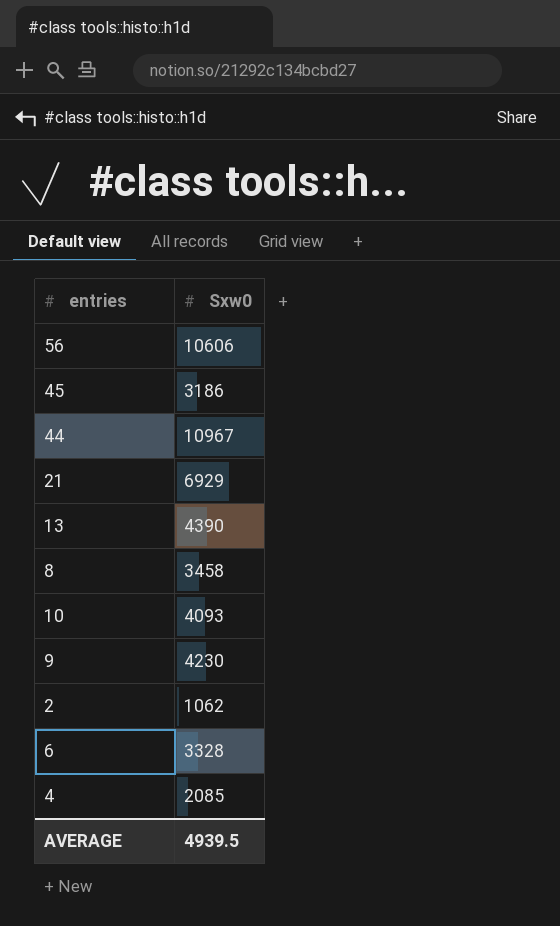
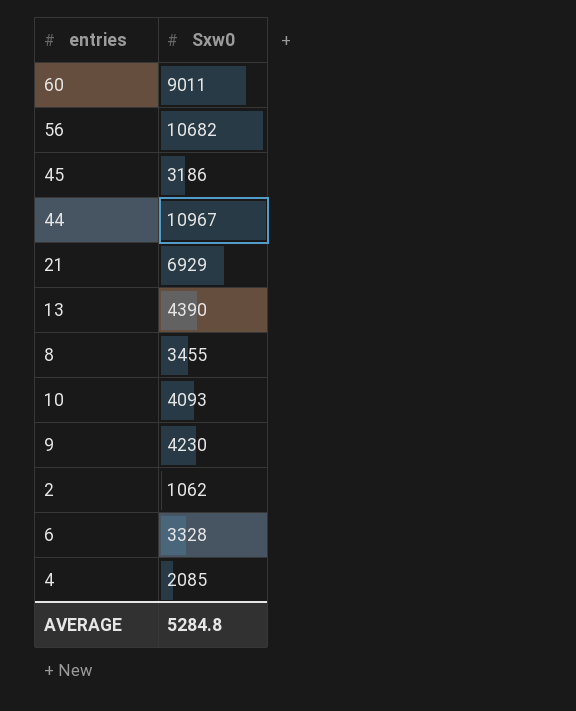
row 60: none -> 9011
56 | Sxw0: 10606 -> 10682
8 | Sxw0: 3458 -> 3455
AVERAGE | Sxw0: 4939.5 -> 5284.8

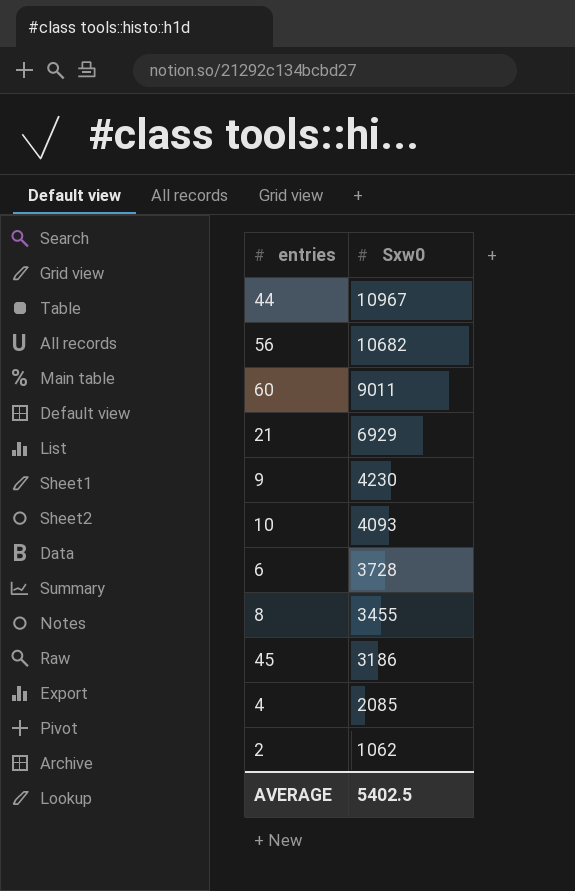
row order: none -> Sxw0 descending
row 13: 4390 -> none
6 | Sxw0: 3328 -> 3728
AVERAGE | Sxw0: 5284.8 -> 5402.5

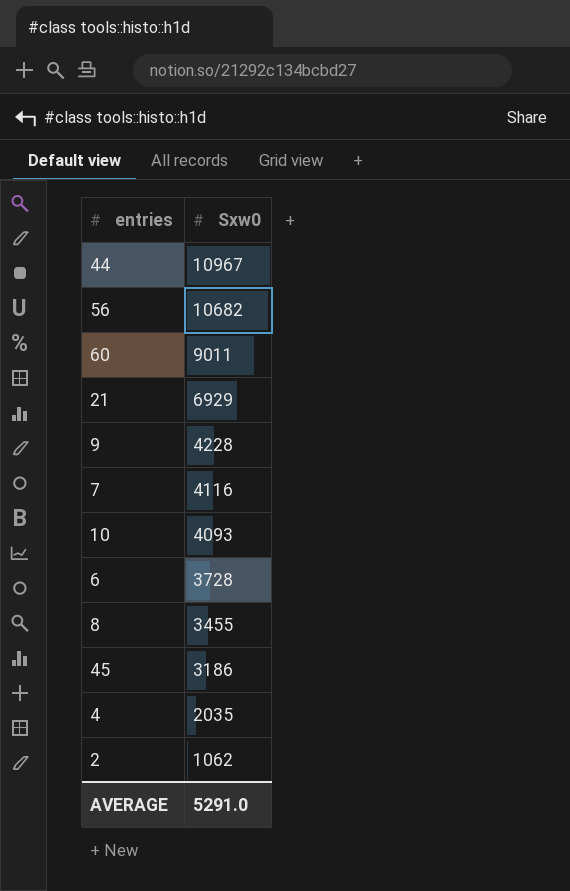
9 | Sxw0: 4230 -> 4228
row 7: none -> 4116
4 | Sxw0: 2085 -> 2035
AVERAGE | Sxw0: 5402.5 -> 5291.0

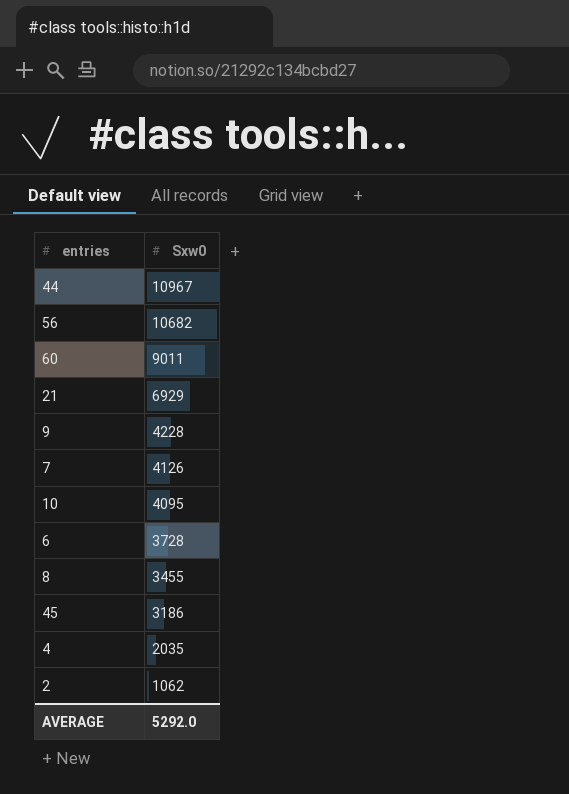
7 | Sxw0: 4116 -> 4126
10 | Sxw0: 4093 -> 4095
AVERAGE | Sxw0: 5291.0 -> 5292.0

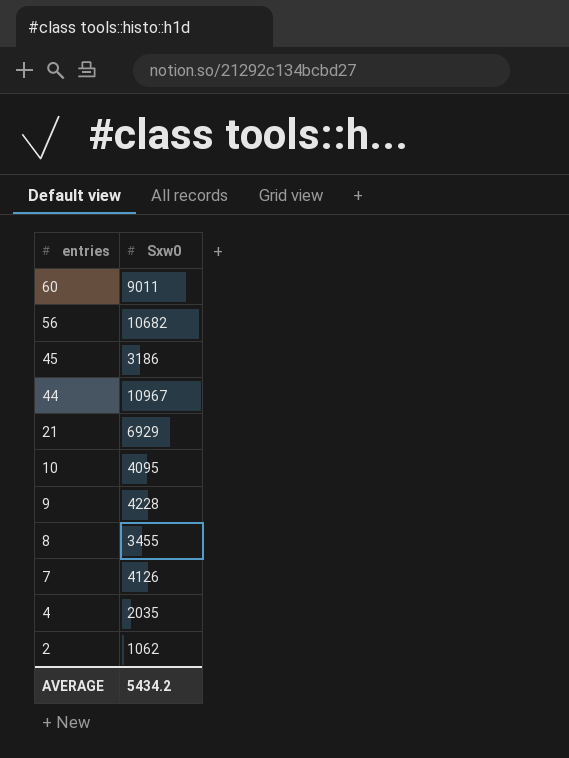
row order: Sxw0 descending -> entries descending
row 6: 3728 -> none
AVERAGE | Sxw0: 5292.0 -> 5434.2

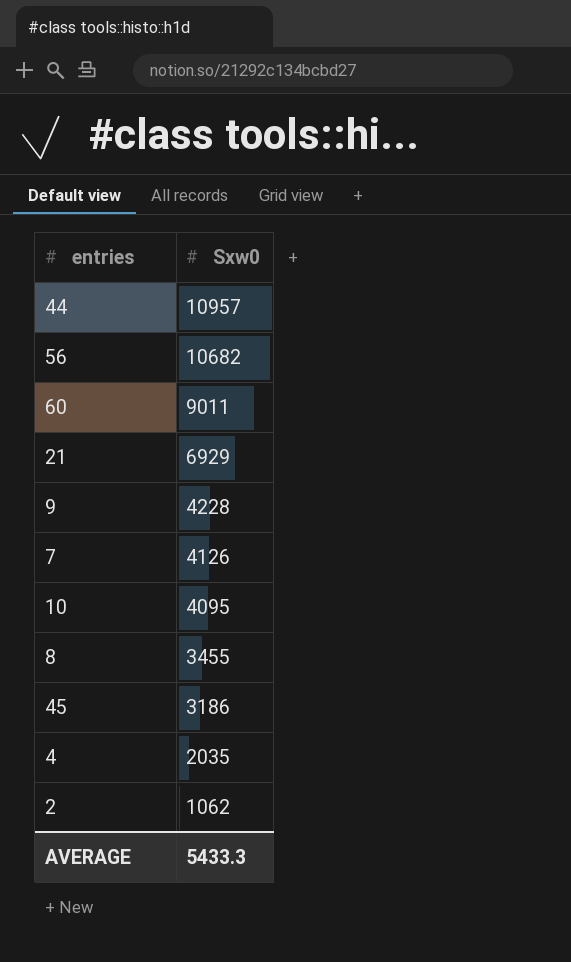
row order: entries descending -> Sxw0 descending
44 | Sxw0: 10967 -> 10957
AVERAGE | Sxw0: 5434.2 -> 5433.3

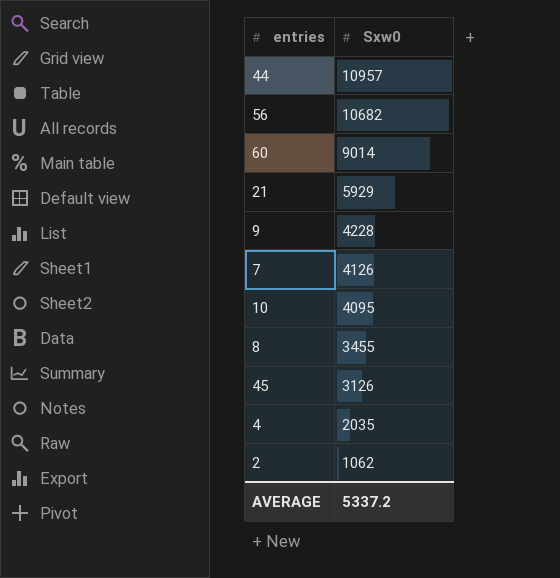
60 | Sxw0: 9011 -> 9014
21 | Sxw0: 6929 -> 5929
45 | Sxw0: 3186 -> 3126
AVERAGE | Sxw0: 5433.3 -> 5337.2

